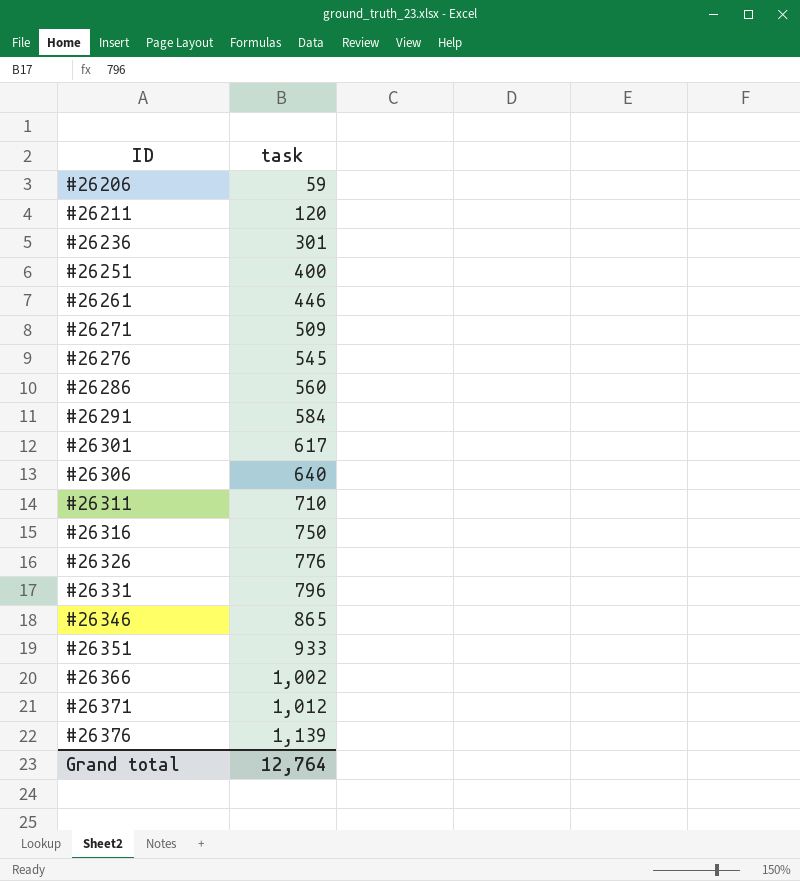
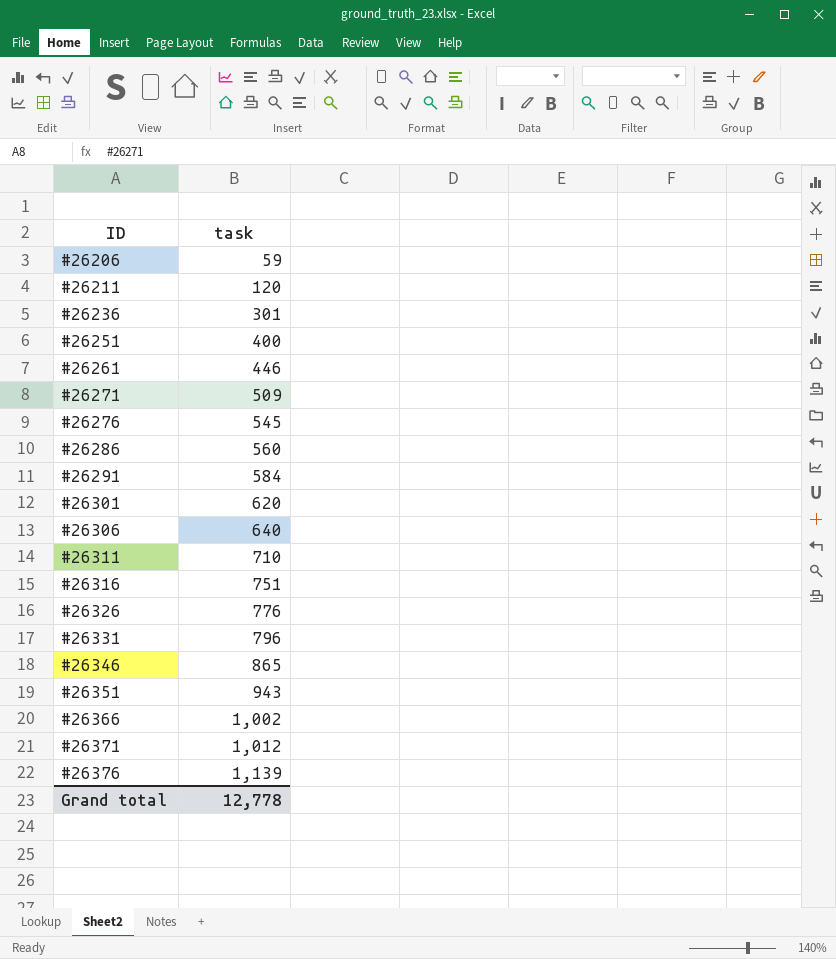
#26301 | task: 617 -> 620
#26316 | task: 750 -> 751
#26351 | task: 933 -> 943
Grand total | task: 12,764 -> 12,778

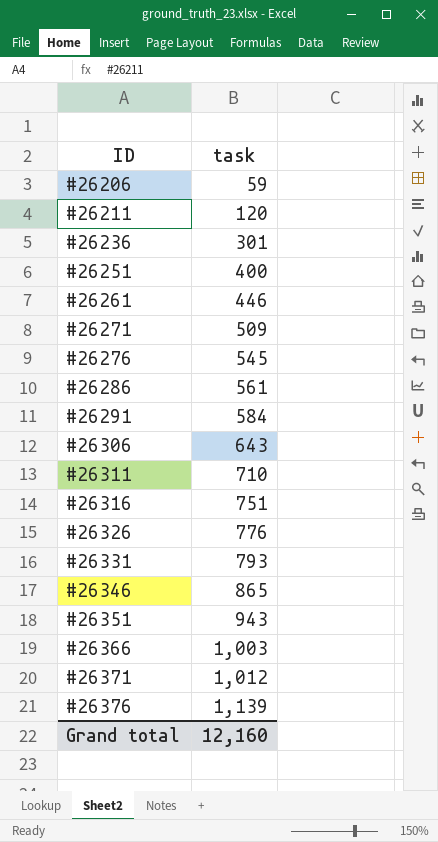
row #26301: 620 -> none
#26286 | task: 560 -> 561
#26306 | task: 640 -> 643
#26331 | task: 796 -> 793
#26366 | task: 1,002 -> 1,003
Grand total | task: 12,778 -> 12,160

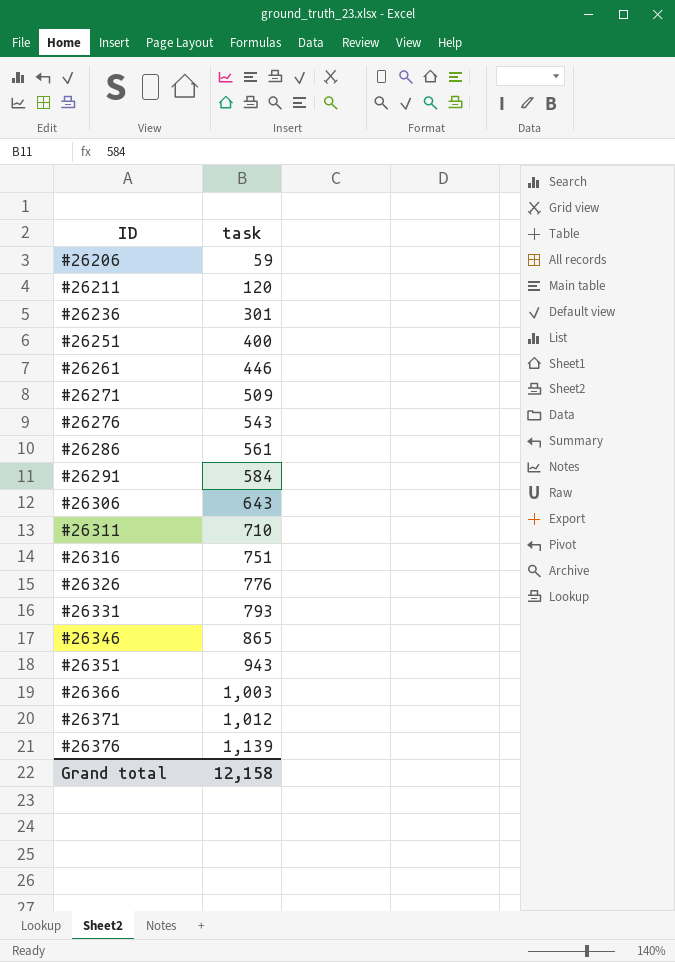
#26276 | task: 545 -> 543
Grand total | task: 12,160 -> 12,158

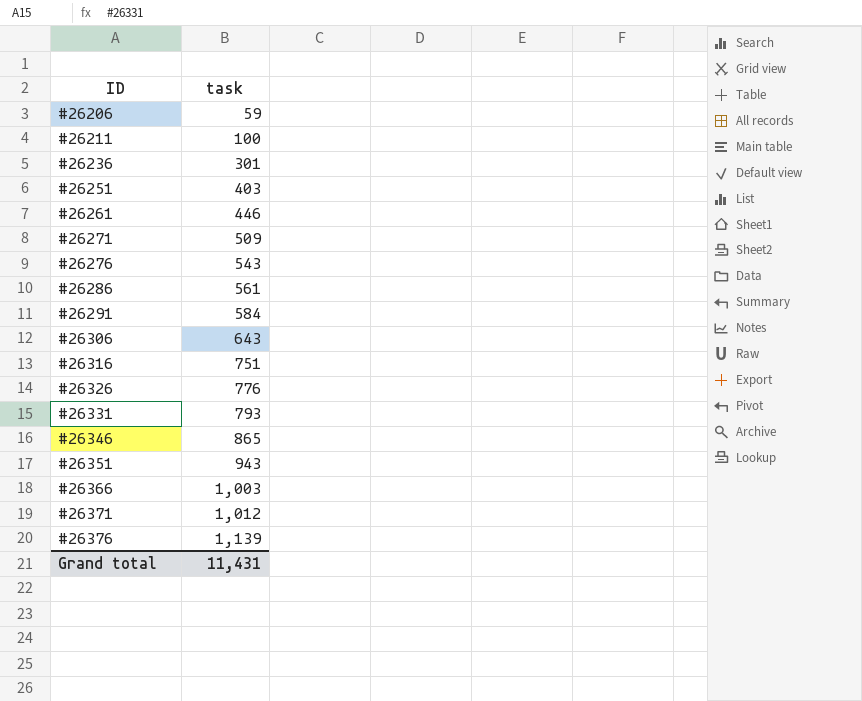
row #26311: 710 -> none
#26211 | task: 120 -> 100
#26251 | task: 400 -> 403
Grand total | task: 12,158 -> 11,431

